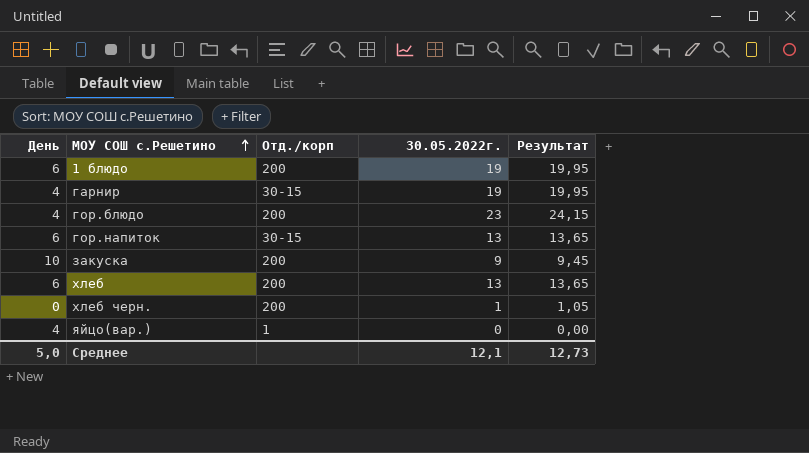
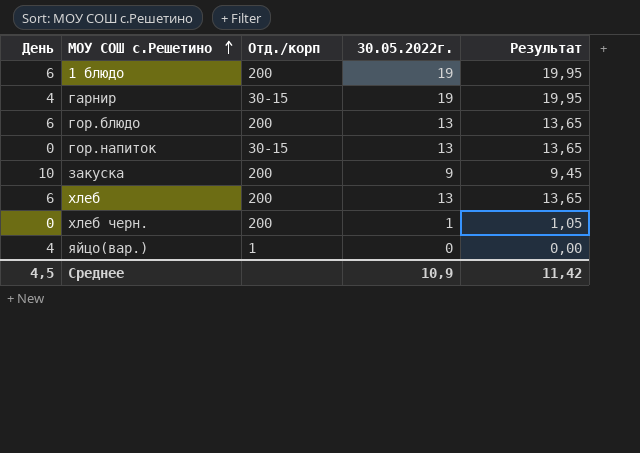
гор.блюдо | День: 4 -> 6
гор.блюдо | 30.05.2022г.: 23 -> 13
гор.блюдо | Результат: 24,15 -> 13,65
гор.напиток | День: 6 -> 0
Среднее | День: 5,0 -> 4,5
Среднее | 30.05.2022г.: 12,1 -> 10,9
Среднее | Результат: 12,73 -> 11,42

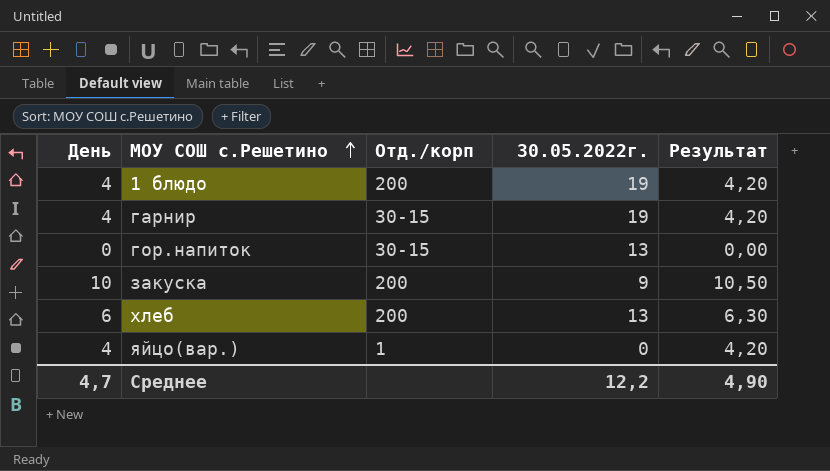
column Результат | formula: [30.05.2022г.] * 1,05 -> [День] * 1,05
row гор.блюдо: 6 | 200 | 13 | 13,65 -> none
row хлеб черн.: 0 | 200 | 1 | 1,05 -> none
1 блюдо | День: 6 -> 4
Среднее | День: 4,5 -> 4,7
Среднее | 30.05.2022г.: 10,9 -> 12,2
Среднее | Результат: 11,42 -> 4,90

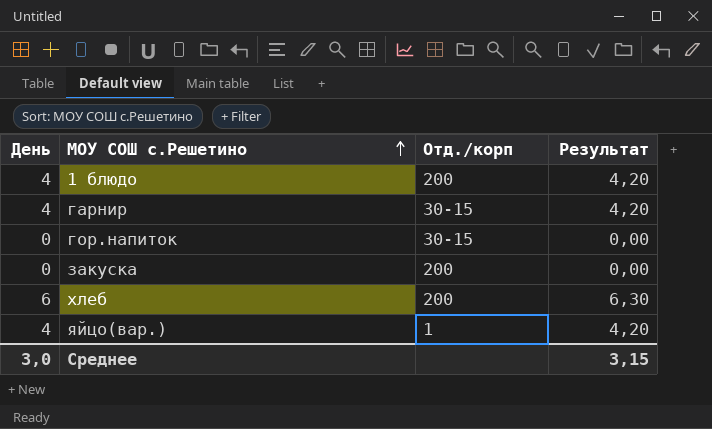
column 30.05.2022г. | position: 4 -> none
закуска | День: 10 -> 0
закуска | Результат: 10,50 -> 0,00
Среднее | День: 4,7 -> 3,0
Среднее | Результат: 4,90 -> 3,15

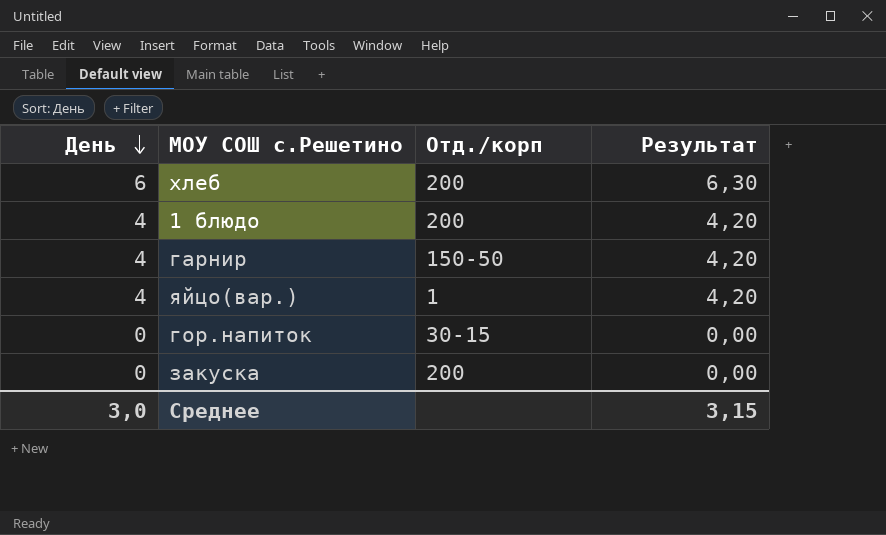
row order: МОУ СОШ с.Решетино ascending -> День descending
гарнир | Отд./корп: 30-15 -> 150-50

